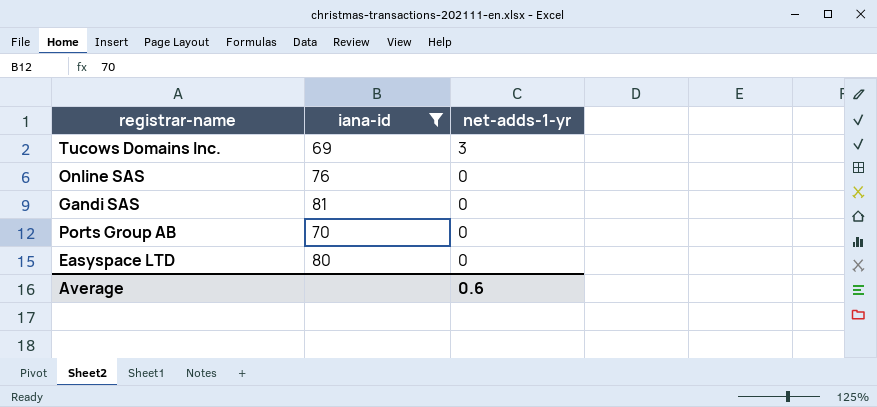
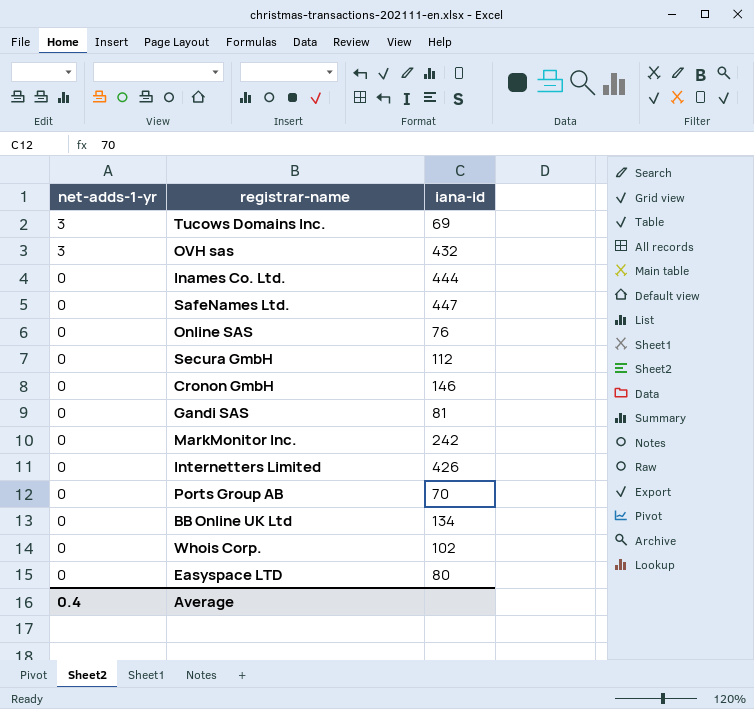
filter: iana-id <= 81 -> none
column net-adds-1-yr | position: 3 -> 1
Average | net-adds-1-yr: 0.6 -> 0.4

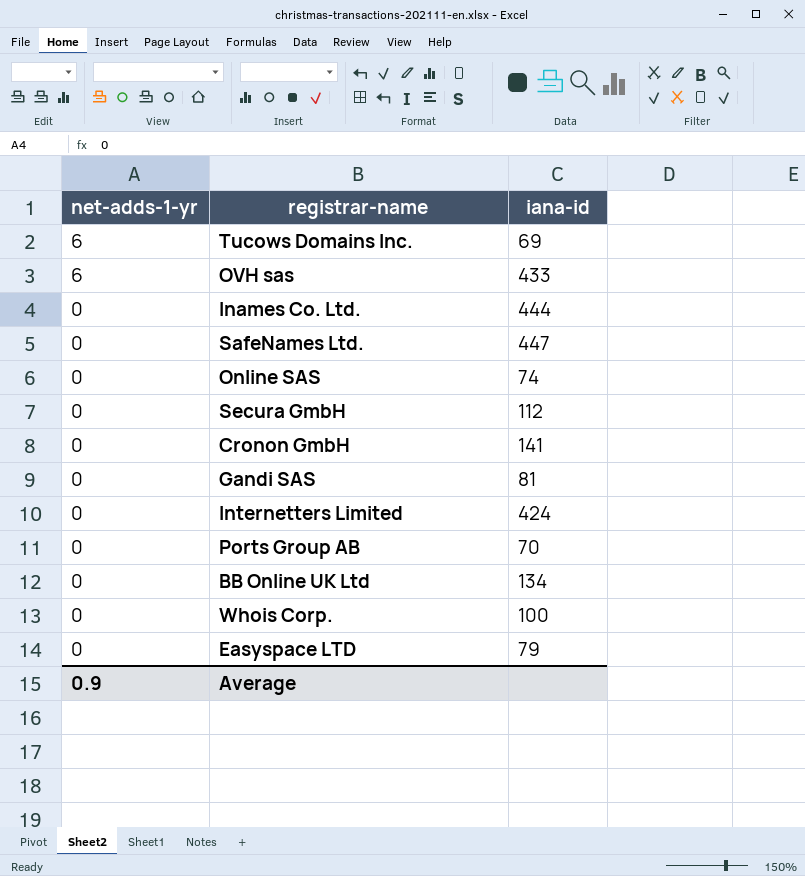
row MarkMonitor Inc.: 0 | 242 -> none
Tucows Domains Inc. | net-adds-1-yr: 3 -> 6
OVH sas | net-adds-1-yr: 3 -> 6
OVH sas | iana-id: 432 -> 433
Online SAS | iana-id: 76 -> 74
Cronon GmbH | iana-id: 146 -> 141
Internetters Limited | iana-id: 426 -> 424
Whois Corp. | iana-id: 102 -> 100
Easyspace LTD | iana-id: 80 -> 79
Average | net-adds-1-yr: 0.4 -> 0.9

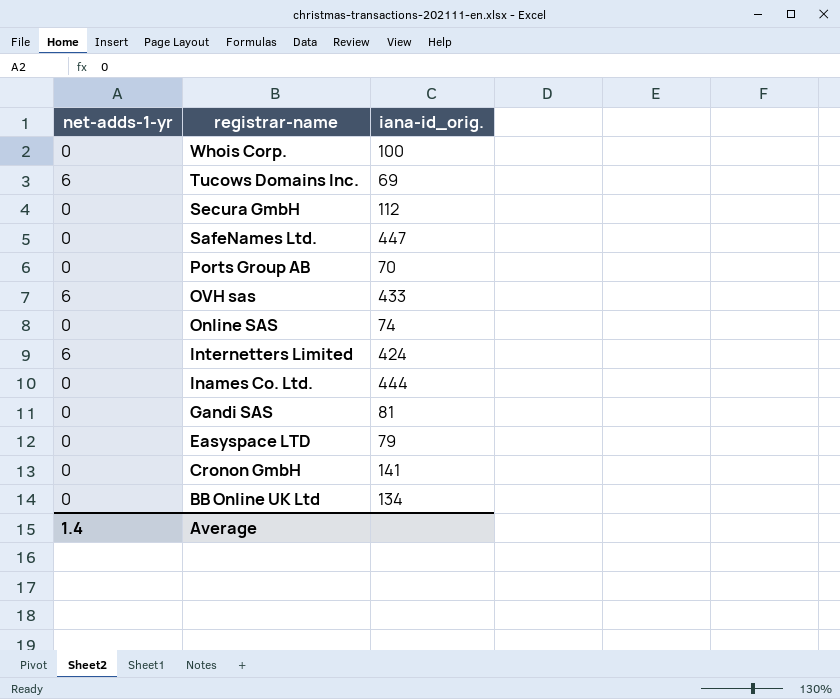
row order: net-adds-1-yr descending -> registrar-name descending
column name: iana-id -> iana-id_orig.
Internetters Limited | net-adds-1-yr: 0 -> 6
Average | net-adds-1-yr: 0.9 -> 1.4

